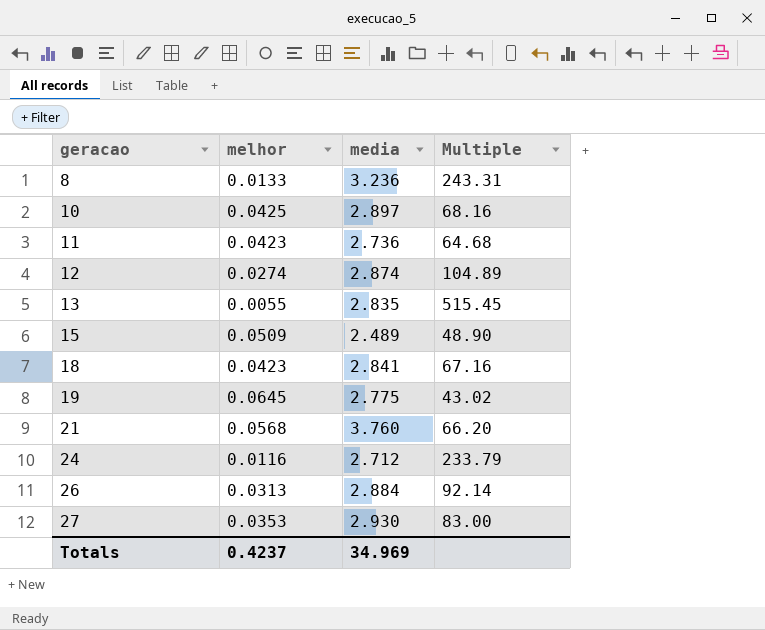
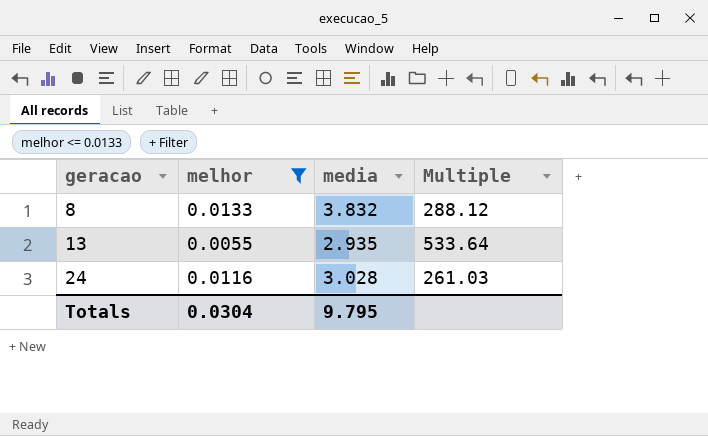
filter: none -> melhor <= 0.0133
8 | media: 3.236 -> 3.832
8 | Multiple: 243.31 -> 288.12
13 | media: 2.835 -> 2.935
13 | Multiple: 515.45 -> 533.64
24 | media: 2.712 -> 3.028
24 | Multiple: 233.79 -> 261.03
Totals | melhor: 0.4237 -> 0.0304
Totals | media: 34.969 -> 9.795

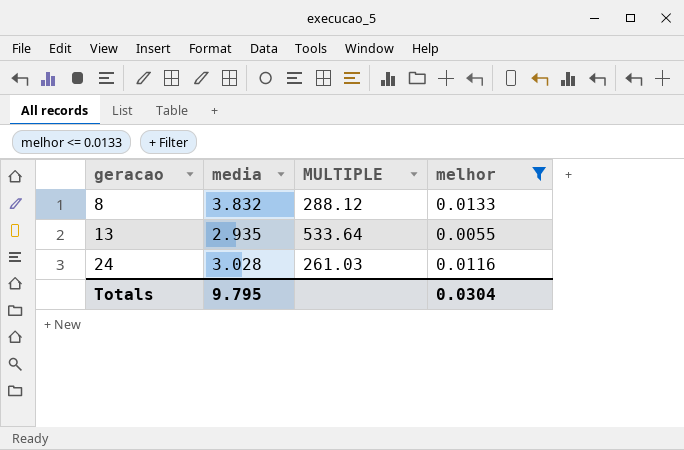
column name: Multiple -> MULTIPLE
column melhor | position: 2 -> 4

